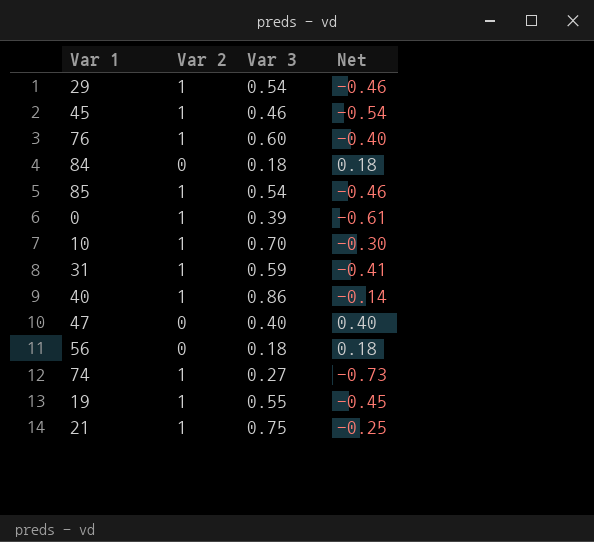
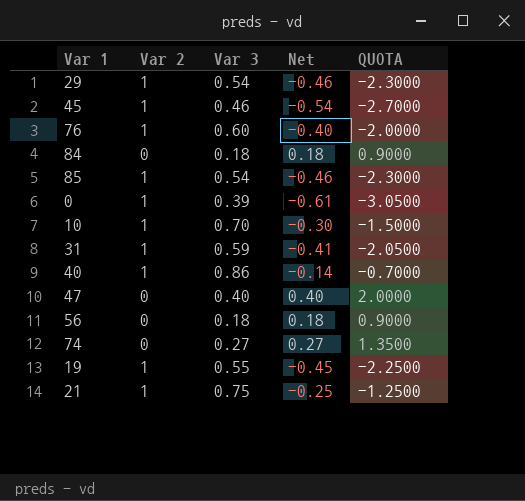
column QUOTA | formula: none -> [Net] * 5
74 | Var 2: 1 -> 0
74 | Net: -0.73 -> 0.27

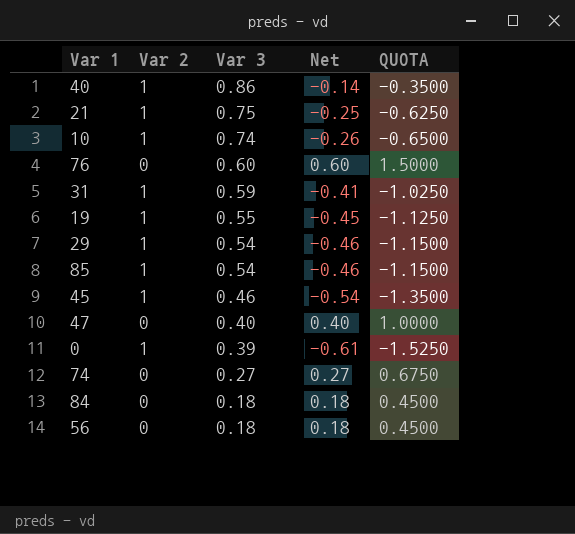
row order: none -> Var 3 descending
column QUOTA | formula: [Net] * 5 -> [Net] * 2.5
10 | Var 3: 0.70 -> 0.74
10 | Net: -0.30 -> -0.26
76 | Var 2: 1 -> 0
76 | Net: -0.40 -> 0.60

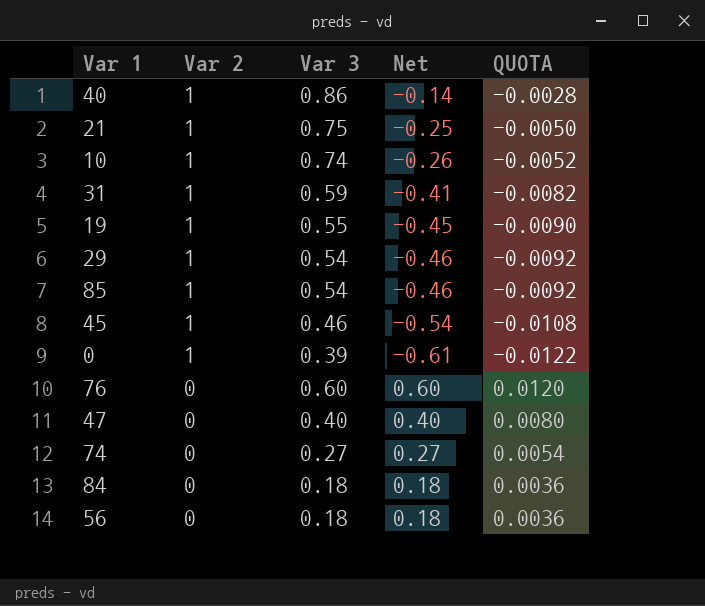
row order: Var 3 descending -> Var 2 descending
column QUOTA | formula: [Net] * 2.5 -> [Net] * 0.02

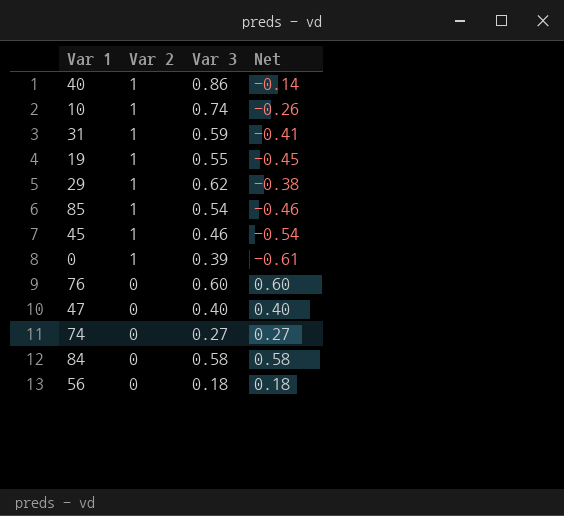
column QUOTA | formula: [Net] * 0.02 -> none
row 21: 1 | 0.75 | -0.25 | -0.0050 -> none
29 | Var 3: 0.54 -> 0.62
29 | Net: -0.46 -> -0.38
84 | Var 3: 0.18 -> 0.58
84 | Net: 0.18 -> 0.58

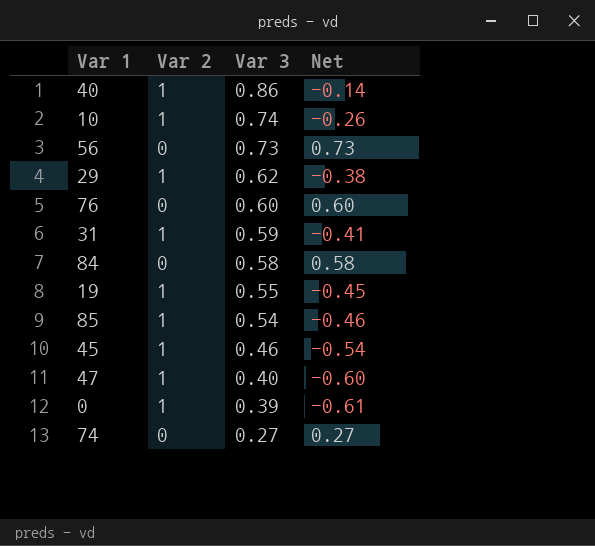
row order: Var 2 descending -> Var 3 descending
56 | Var 3: 0.18 -> 0.73
56 | Net: 0.18 -> 0.73
47 | Var 2: 0 -> 1
47 | Net: 0.40 -> -0.60

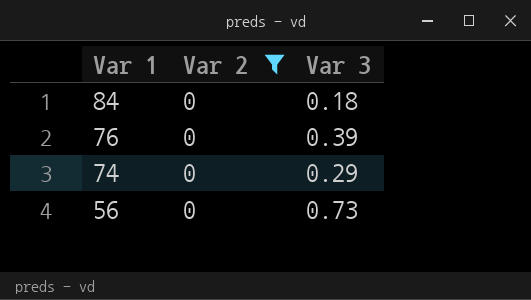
filter: none -> Var 2 = 0
row order: Var 3 descending -> Var 1 descending
column Net | formula: [Var 3] - [Var 2] -> none
84 | Var 3: 0.58 -> 0.18
76 | Var 3: 0.60 -> 0.39
74 | Var 3: 0.27 -> 0.29

